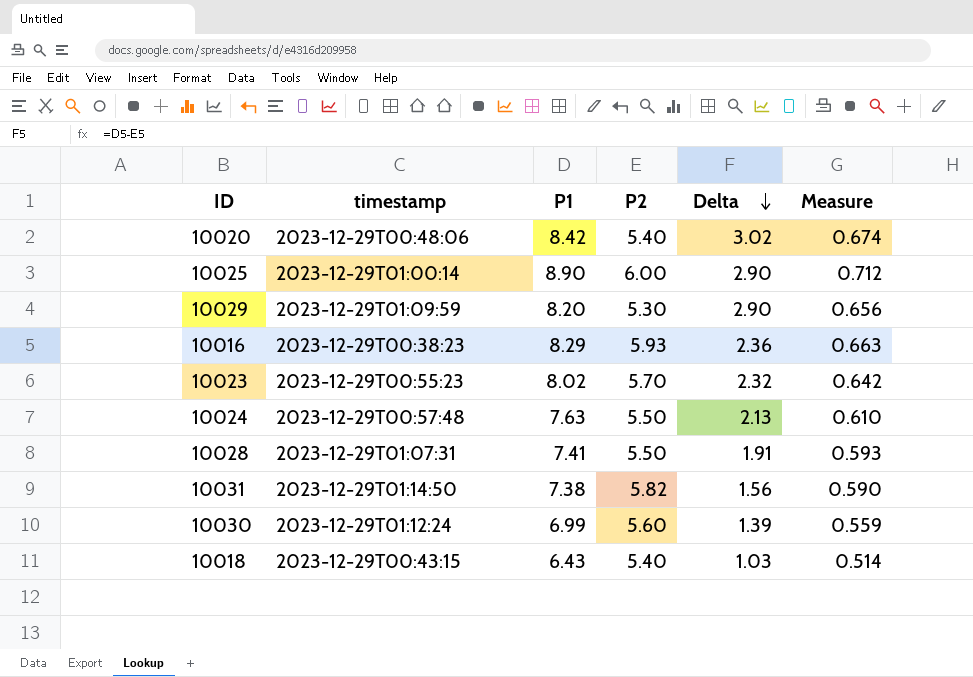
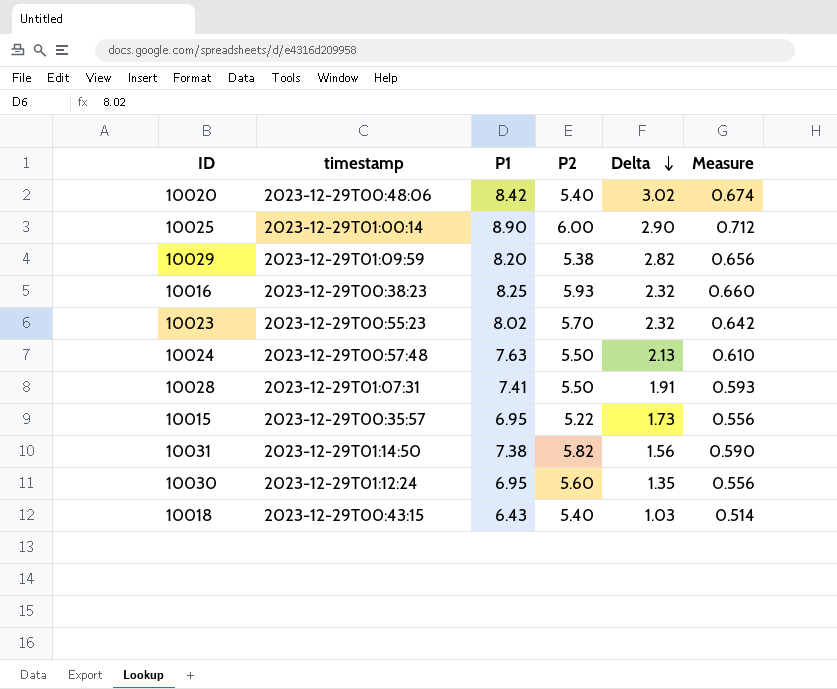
10029 | P2: 5.30 -> 5.38
10029 | Delta: 2.90 -> 2.82
10016 | P1: 8.29 -> 8.25
10016 | Delta: 2.36 -> 2.32
10016 | Measure: 0.663 -> 0.660
row 10015: none -> 2023-12-29T00:35:57 | 6.95 | 5.22 | 1.73 | 0.556
10030 | P1: 6.99 -> 6.95
10030 | Delta: 1.39 -> 1.35
10030 | Measure: 0.559 -> 0.556

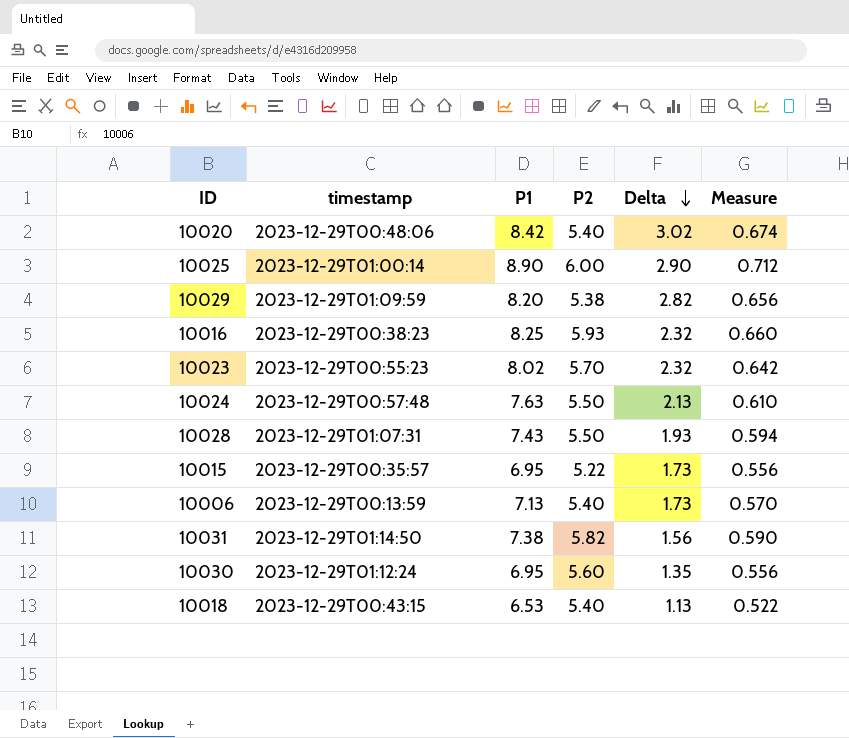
10028 | P1: 7.41 -> 7.43
10028 | Delta: 1.91 -> 1.93
10028 | Measure: 0.593 -> 0.594
row 10006: none -> 2023-12-29T00:13:59 | 7.13 | 5.40 | 1.73 | 0.570
10018 | P1: 6.43 -> 6.53
10018 | Delta: 1.03 -> 1.13
10018 | Measure: 0.514 -> 0.522

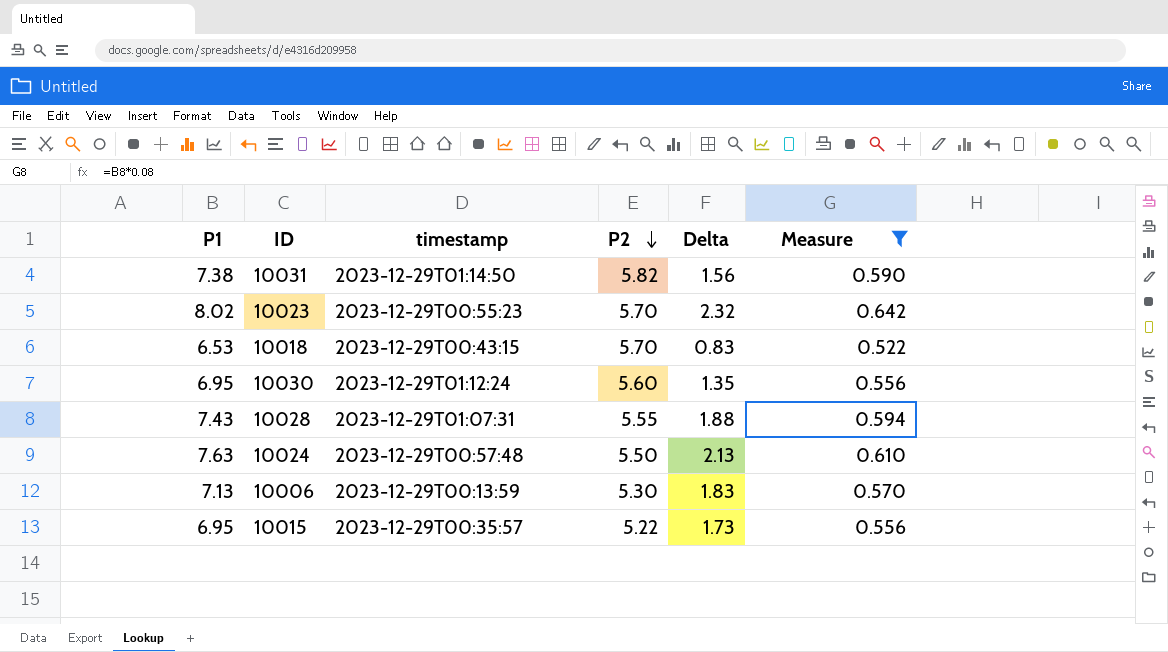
filter: none -> Measure <= 0.642
row order: Delta descending -> P2 descending
column P1 | position: 3 -> 1
10018 | P2: 5.40 -> 5.70
10018 | Delta: 1.13 -> 0.83
10028 | P2: 5.50 -> 5.55
10028 | Delta: 1.93 -> 1.88
10006 | P2: 5.40 -> 5.30
10006 | Delta: 1.73 -> 1.83

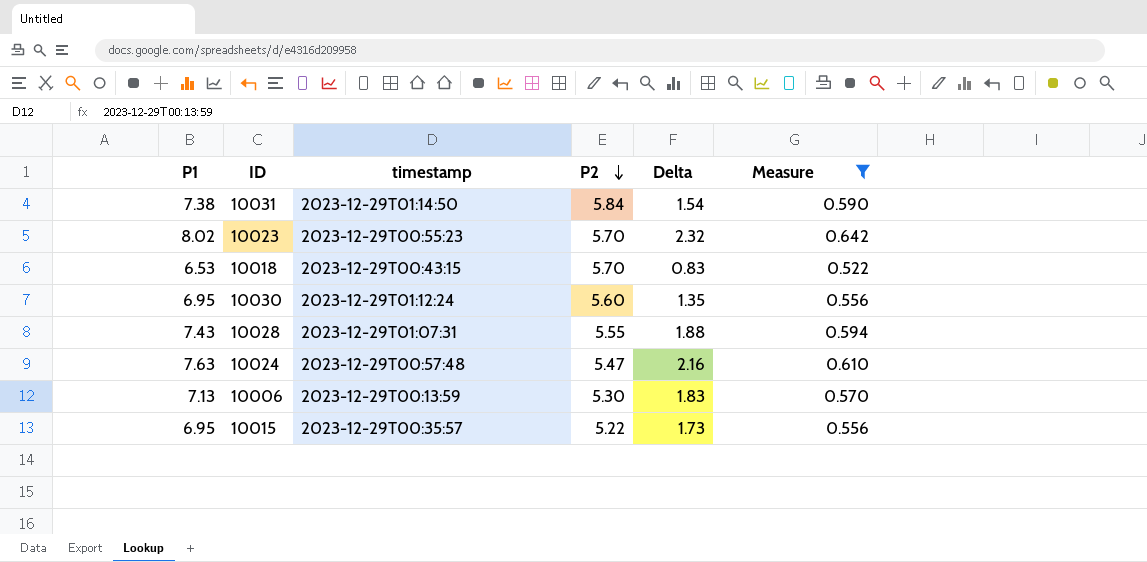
10031 | P2: 5.82 -> 5.84
10031 | Delta: 1.56 -> 1.54
10024 | P2: 5.50 -> 5.47
10024 | Delta: 2.13 -> 2.16

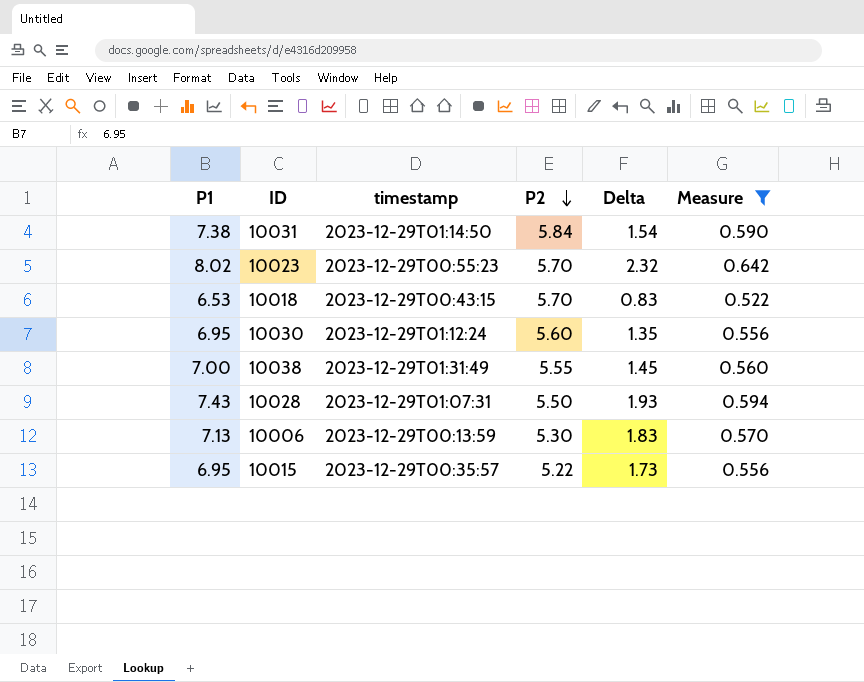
row 10024: 7.63 | 2023-12-29T00:57:48 | 5.47 | 2.16 | 0.610 -> none
row 10038: none -> 7.00 | 2023-12-29T01:31:49 | 5.55 | 1.45 | 0.560
10028 | P2: 5.55 -> 5.50
10028 | Delta: 1.88 -> 1.93

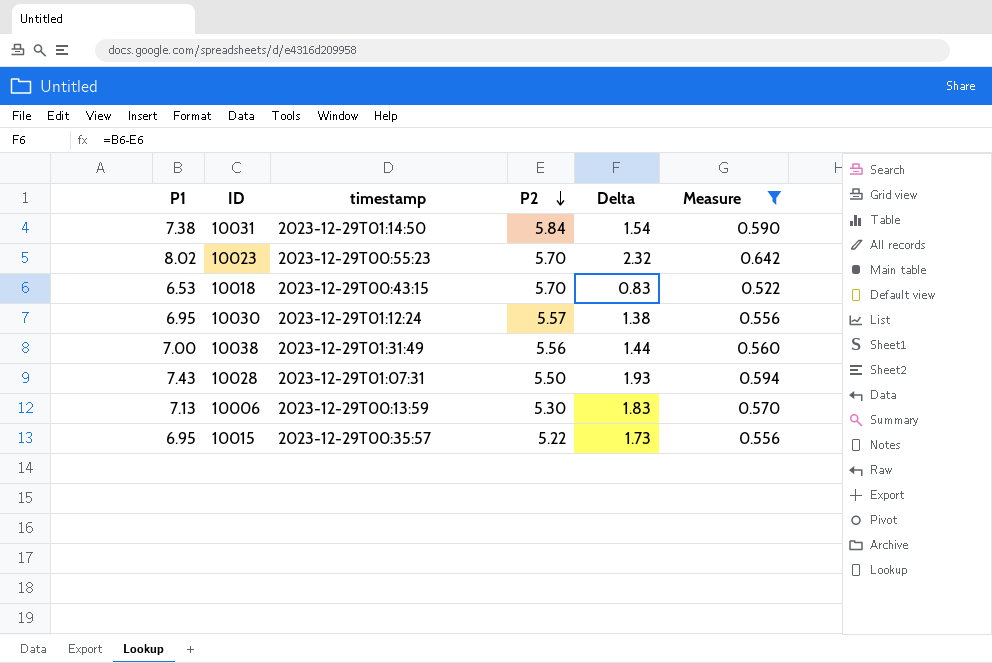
10030 | P2: 5.60 -> 5.57
10030 | Delta: 1.35 -> 1.38
10038 | P2: 5.55 -> 5.56
10038 | Delta: 1.45 -> 1.44

